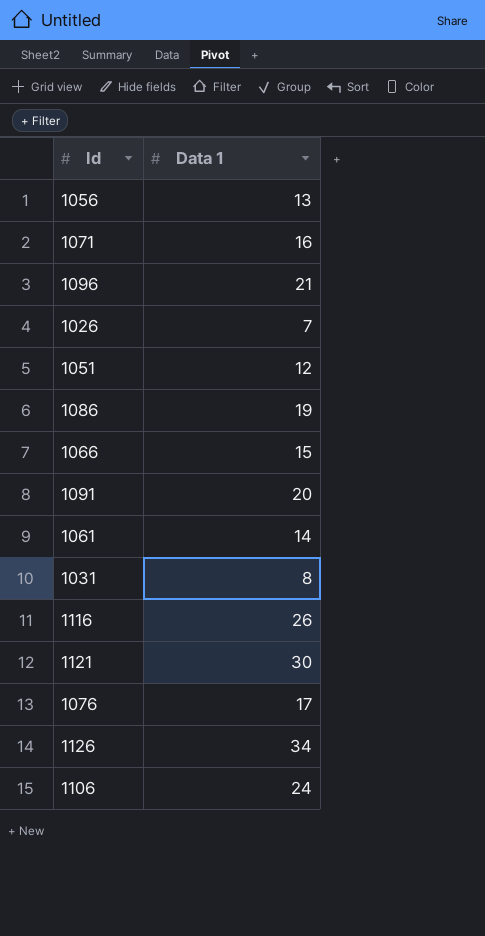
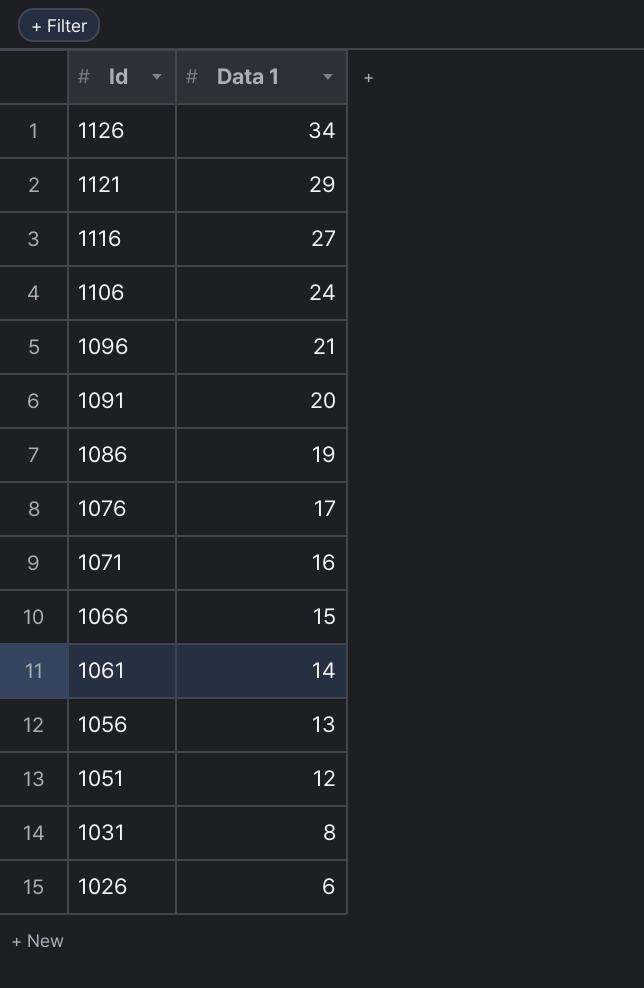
row order: none -> Id descending
1121 | Data 1: 30 -> 29
1116 | Data 1: 26 -> 27
1026 | Data 1: 7 -> 6

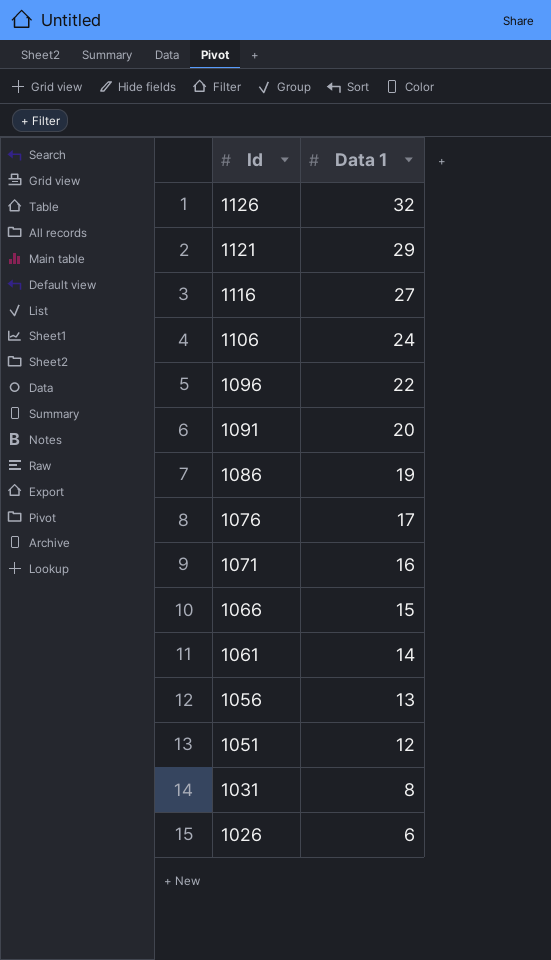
1126 | Data 1: 34 -> 32
1096 | Data 1: 21 -> 22

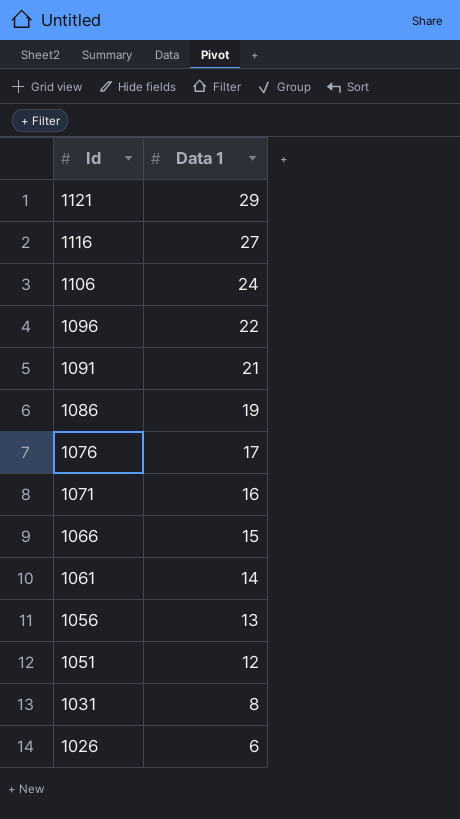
row 1126: 32 -> none
1091 | Data 1: 20 -> 21

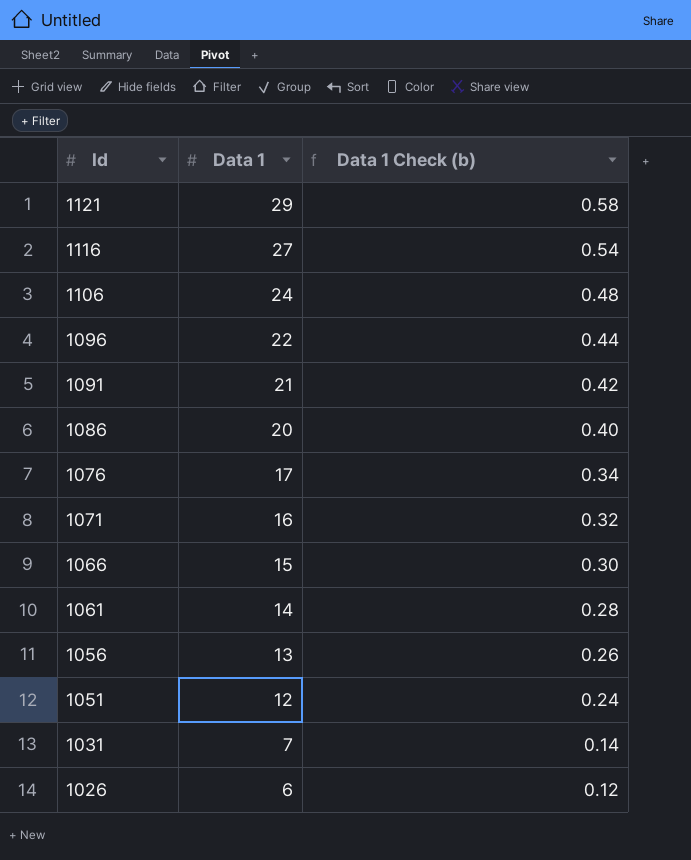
column Data 1 Check (b) | formula: none -> [Data 1] * 0.02
1086 | Data 1: 19 -> 20
1031 | Data 1: 8 -> 7

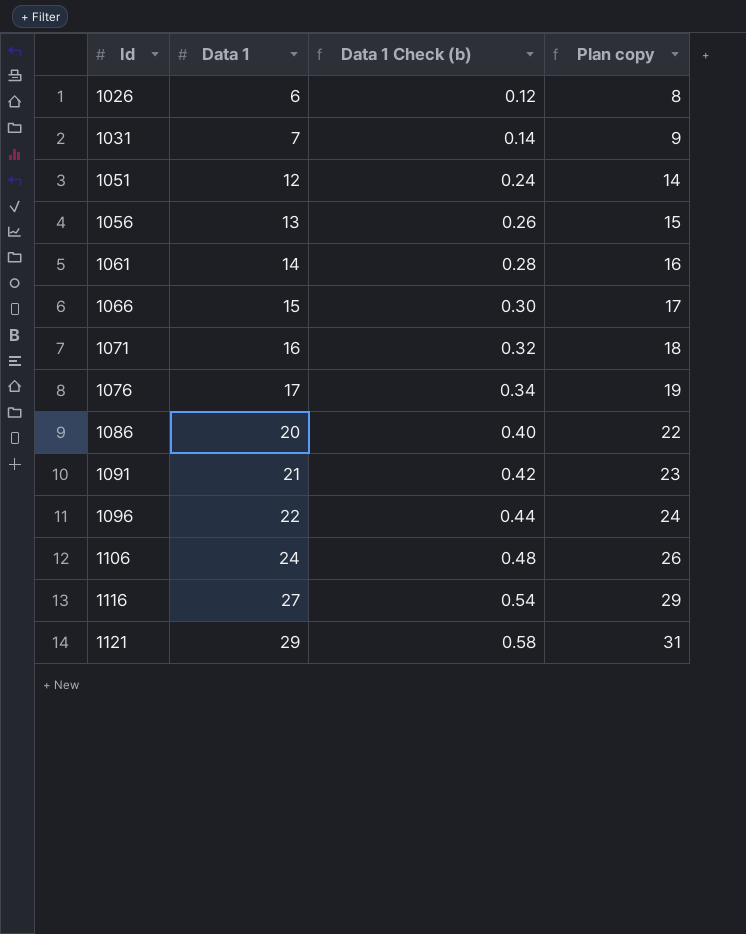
row order: Id descending -> Id ascending
column Plan copy | formula: none -> [Data 1] + 2

